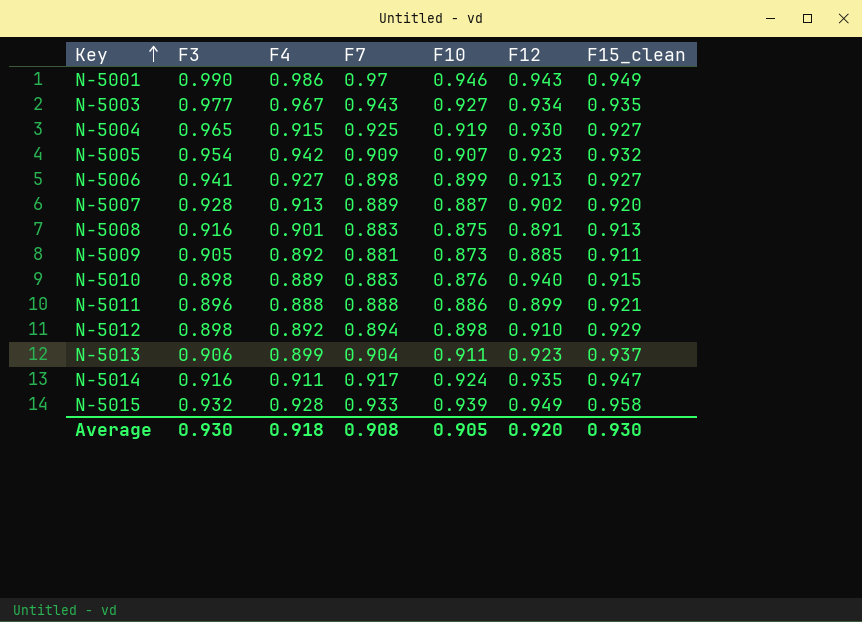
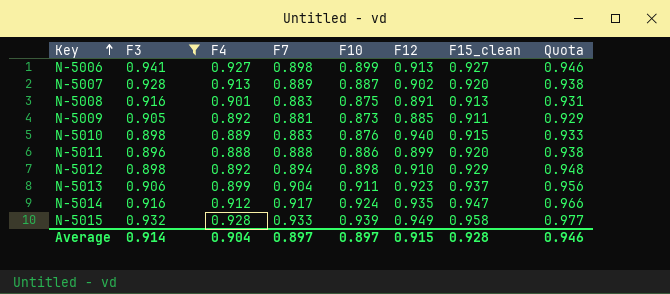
filter: none -> F3 <= 0.941
column Quota | formula: none -> [F15_clean] * 1.02
N-5011 | F15_clean: 0.921 -> 0.920
N-5014 | F4: 0.911 -> 0.912
Average | F3: 0.930 -> 0.914
Average | F4: 0.918 -> 0.904
Average | F7: 0.908 -> 0.897
Average | F10: 0.905 -> 0.897
Average | F12: 0.920 -> 0.915
Average | F15_clean: 0.930 -> 0.928

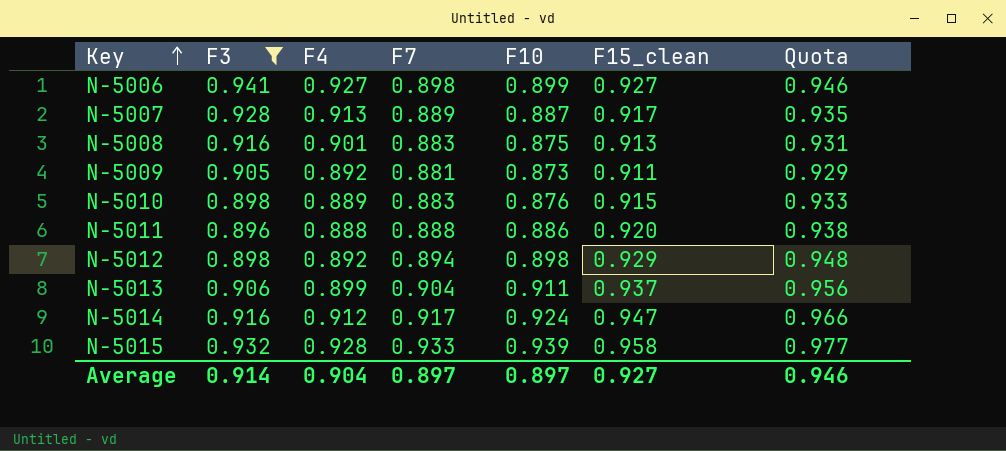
column F12 | position: 6 -> none
N-5007 | F15_clean: 0.920 -> 0.917
N-5007 | Quota: 0.938 -> 0.935
Average | F15_clean: 0.928 -> 0.927

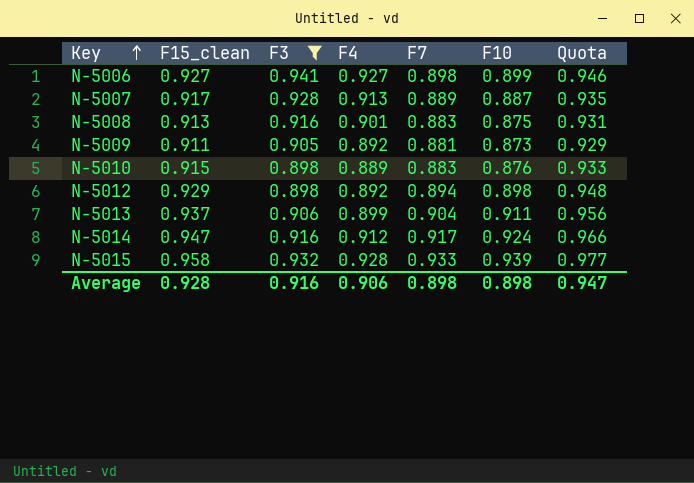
column F15_clean | position: 6 -> 2
row N-5011: 0.896 | 0.888 | 0.888 | 0.886 | 0.920 | 0.938 -> none
Average | F15_clean: 0.927 -> 0.928
Average | F3: 0.914 -> 0.916
Average | F4: 0.904 -> 0.906
Average | F7: 0.897 -> 0.898
Average | F10: 0.897 -> 0.898
Average | Quota: 0.946 -> 0.947

